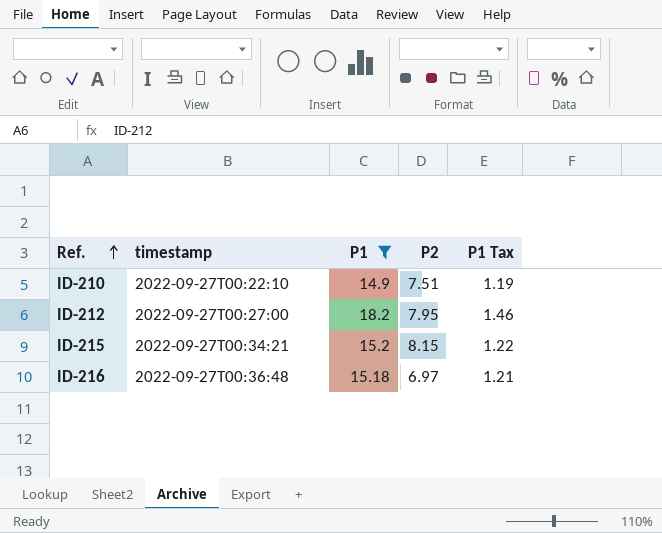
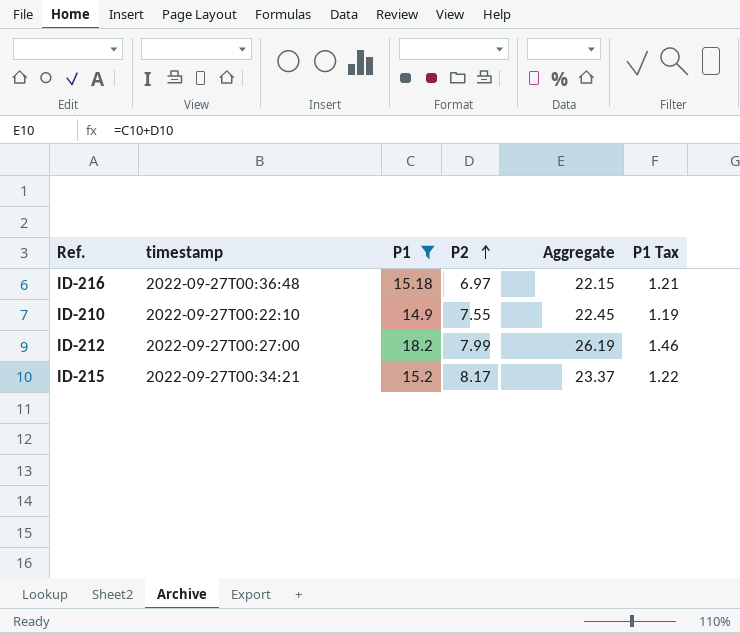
row order: Ref. ascending -> P2 ascending
column Aggregate | formula: none -> [P1] + [P2]
ID-210 | P2: 7.51 -> 7.55
ID-212 | P2: 7.95 -> 7.99
ID-215 | P2: 8.15 -> 8.17

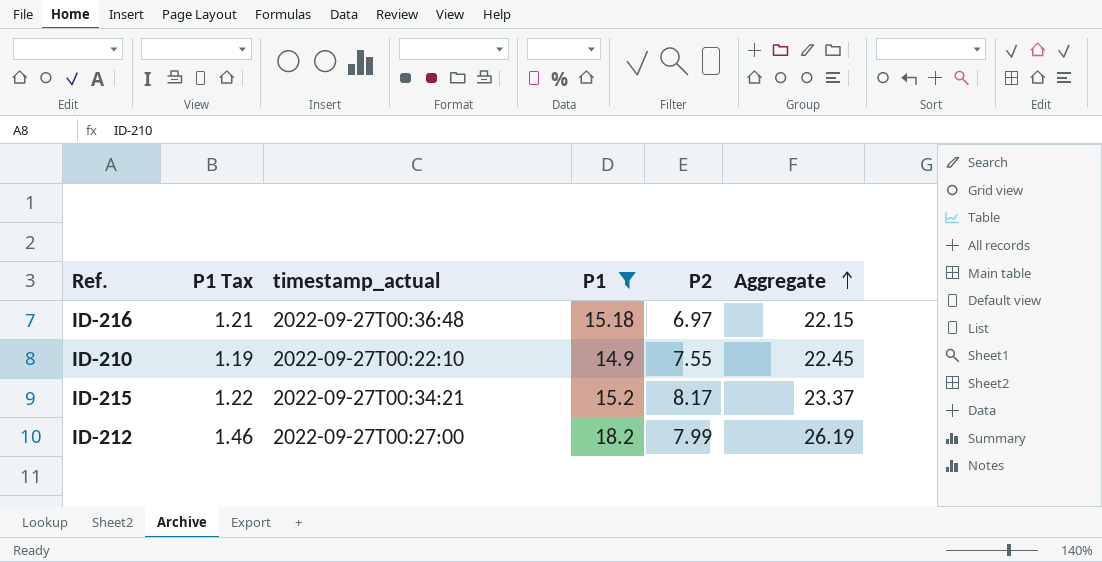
row order: P2 ascending -> Aggregate ascending
column P1 Tax | position: 6 -> 2
column name: timestamp -> timestamp_actual

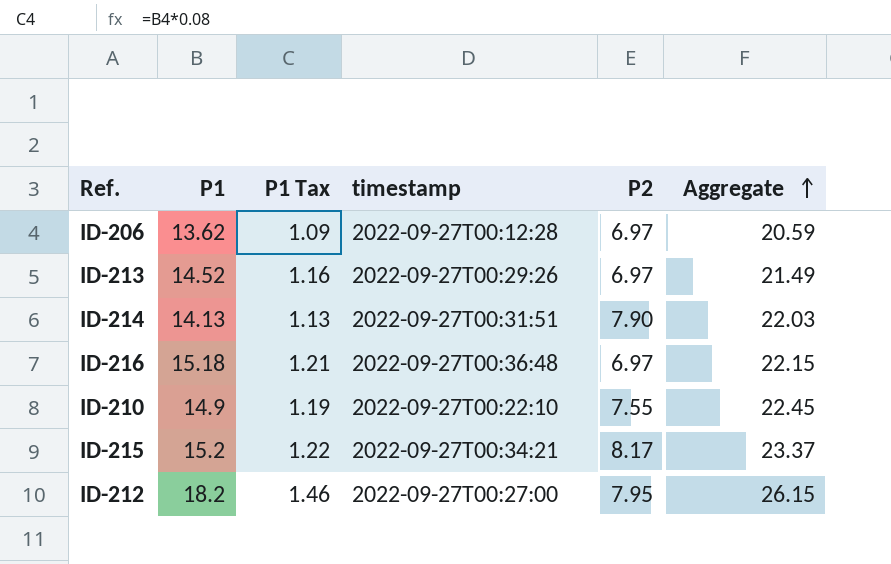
filter: P1 >= 14.9 -> none
column P1 | position: 4 -> 2
column name: timestamp_actual -> timestamp
ID-212 | P2: 7.99 -> 7.95
ID-212 | Aggregate: 26.19 -> 26.15

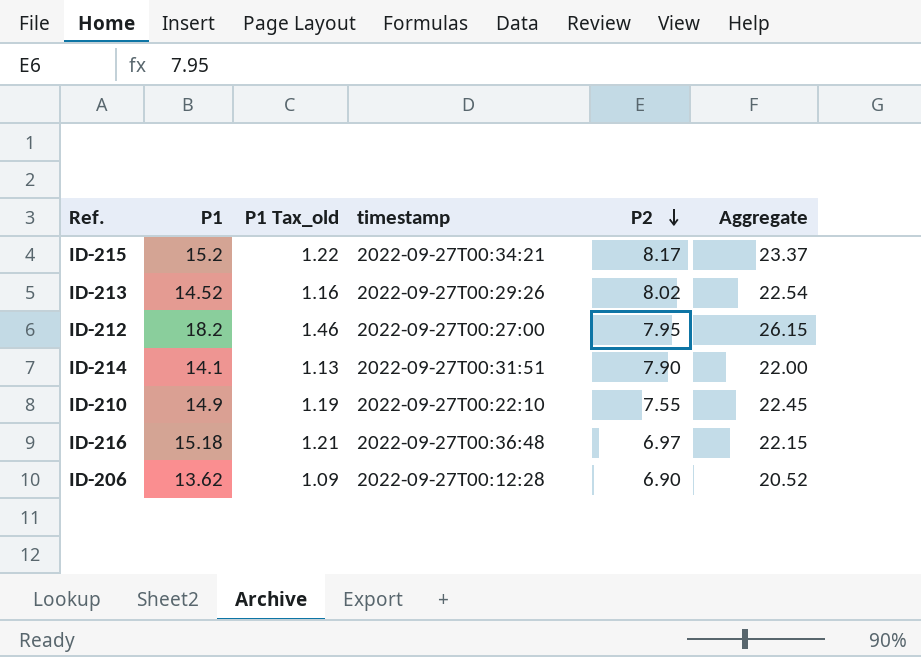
row order: Aggregate ascending -> P2 descending
column name: P1 Tax -> P1 Tax_old
ID-213 | P2: 6.97 -> 8.02
ID-213 | Aggregate: 21.49 -> 22.54
ID-214 | P1: 14.13 -> 14.1
ID-214 | Aggregate: 22.03 -> 22.00
ID-206 | P2: 6.97 -> 6.90
ID-206 | Aggregate: 20.59 -> 20.52

